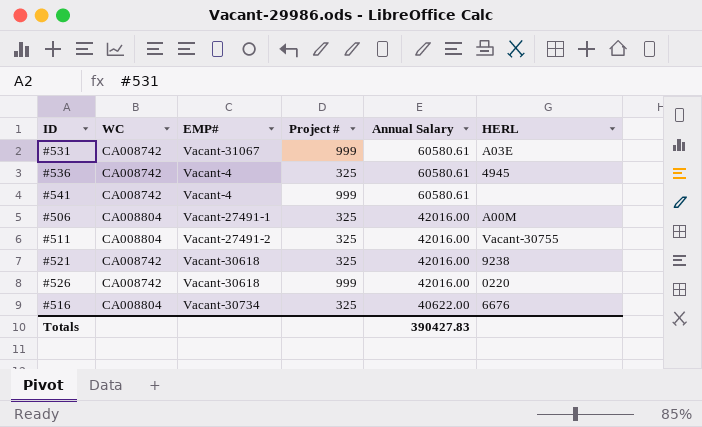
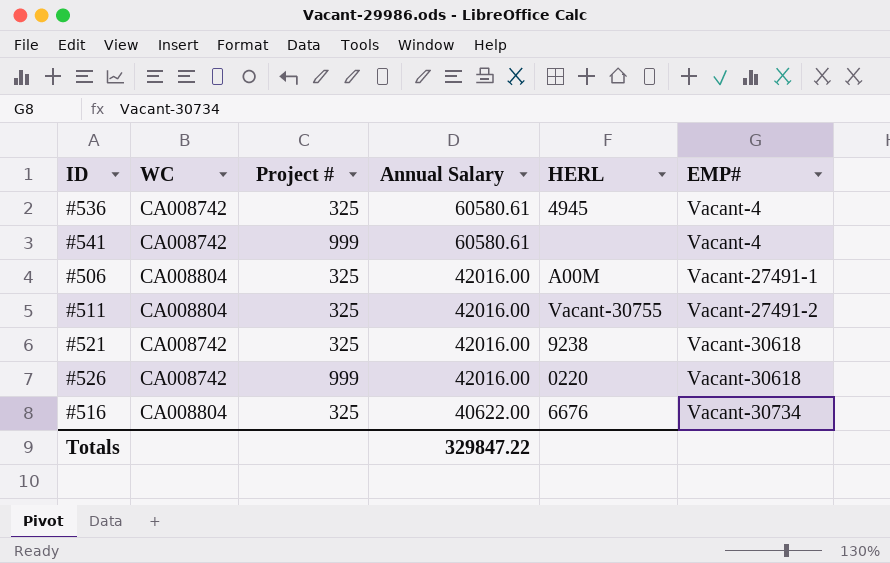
column EMP# | position: 3 -> 6
row #531: CA008742 | Vacant-31067 | 999 | 60580.61 | A03E -> none
Totals | Annual Salary: 390427.83 -> 329847.22

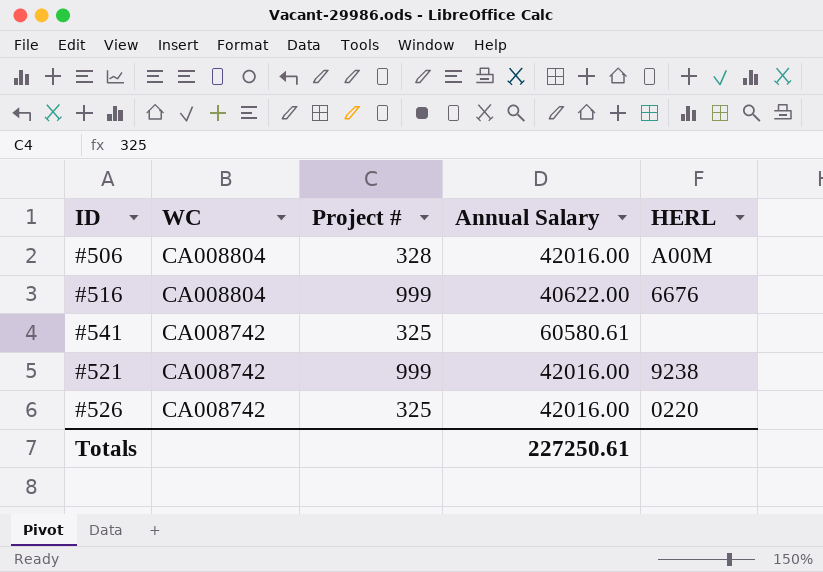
row order: Annual Salary descending -> WC descending
column EMP# | position: 6 -> none
row #536: CA008742 | 325 | 60580.61 | 4945 | Vacant-4 -> none
row #511: CA008804 | 325 | 42016.00 | Vacant-30755 | Vacant-27491-2 -> none
#506 | Project #: 325 -> 328
#516 | Project #: 325 -> 999
#541 | Project #: 999 -> 325
#521 | Project #: 325 -> 999
#526 | Project #: 999 -> 325
Totals | Annual Salary: 329847.22 -> 227250.61

